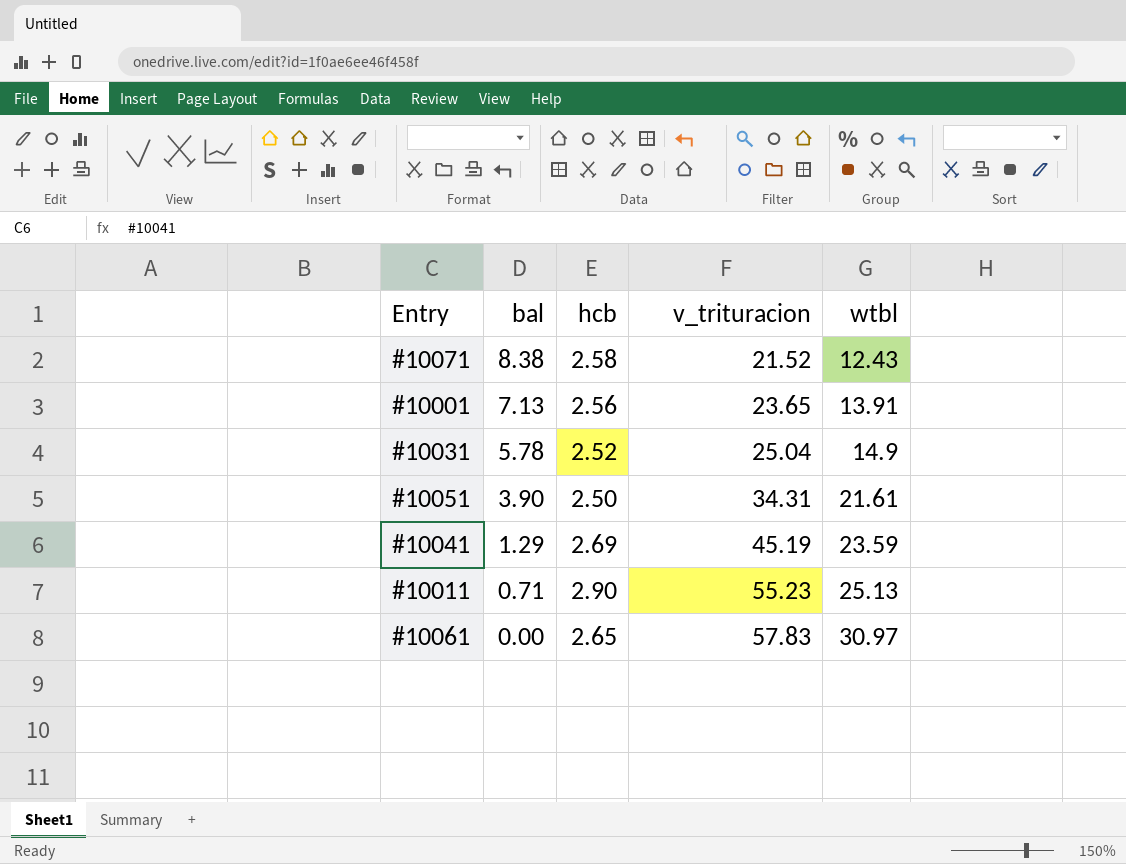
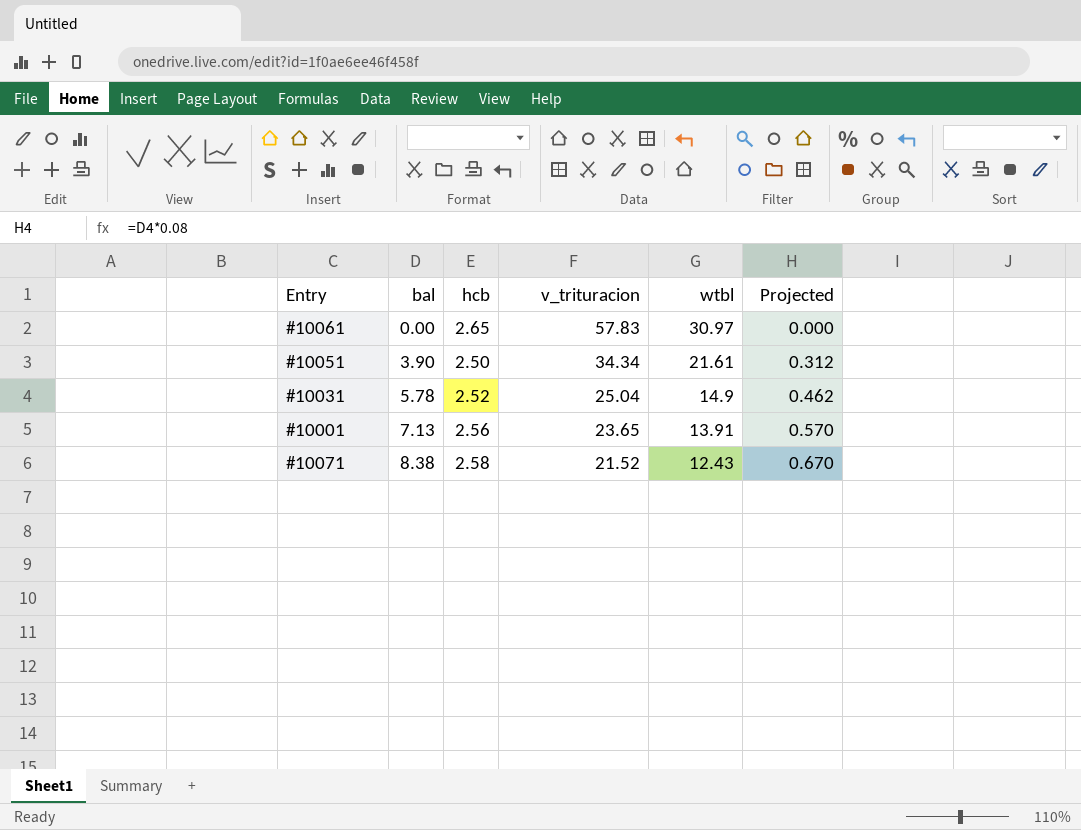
row order: bal descending -> bal ascending
column Projected | formula: none -> [bal] * 0.08
row #10041: 1.29 | 2.69 | 45.19 | 23.59 -> none
row #10011: 0.71 | 2.90 | 55.23 | 25.13 -> none
#10051 | v_trituracion: 34.31 -> 34.34

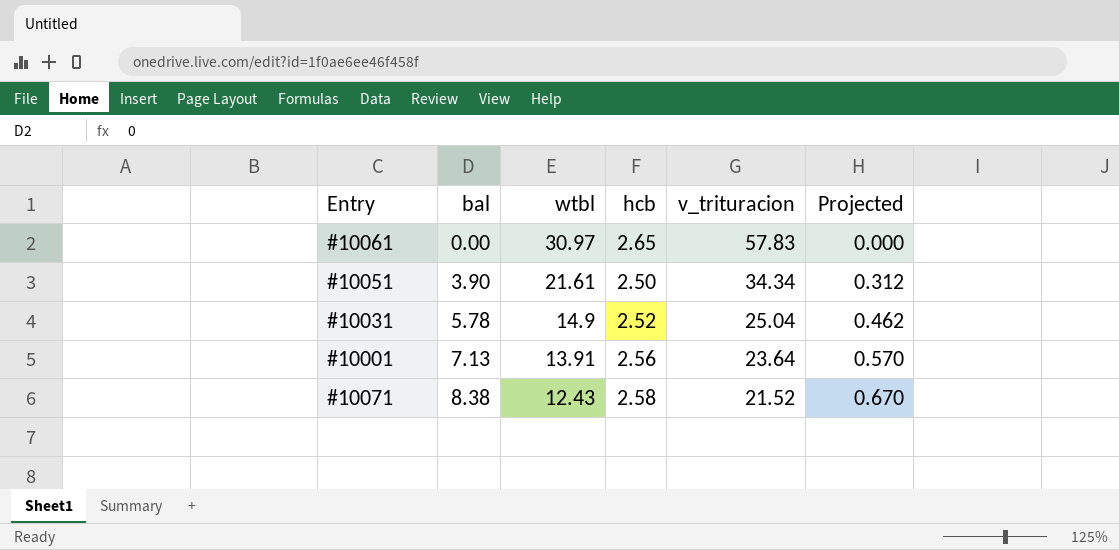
column wtbl | position: 5 -> 3
#10001 | v_trituracion: 23.65 -> 23.64

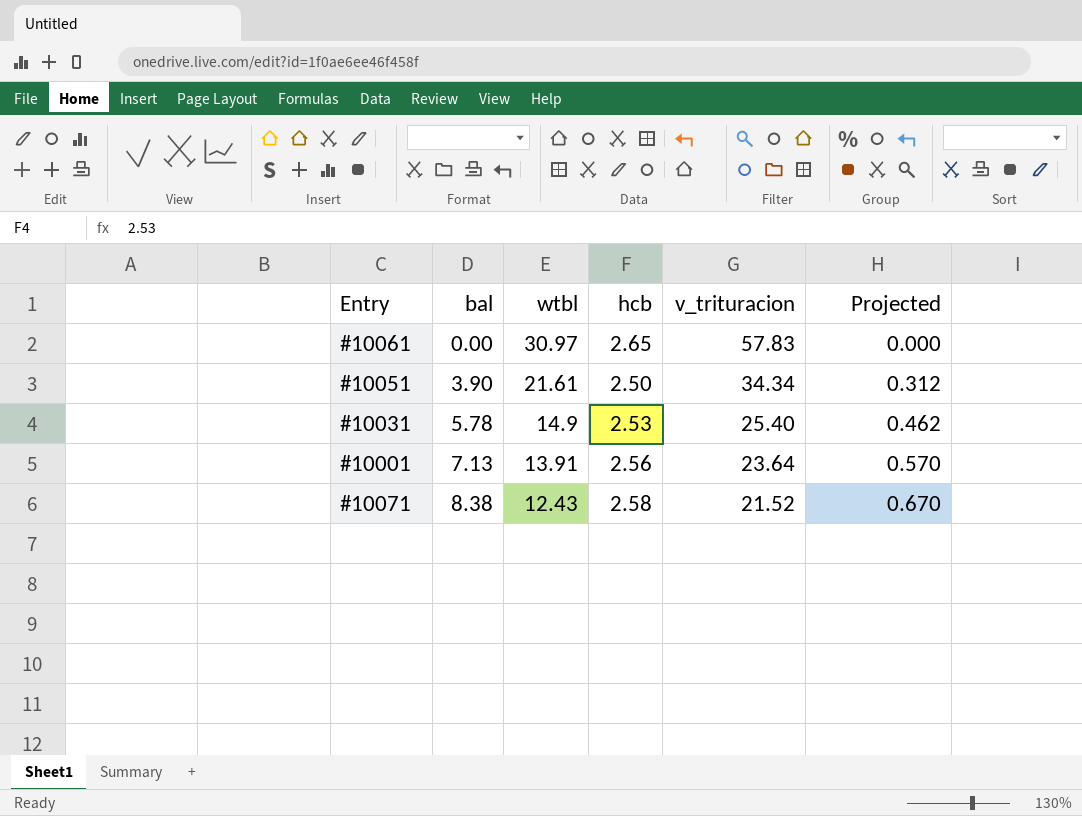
#10031 | hcb: 2.52 -> 2.53
#10031 | v_trituracion: 25.04 -> 25.40

